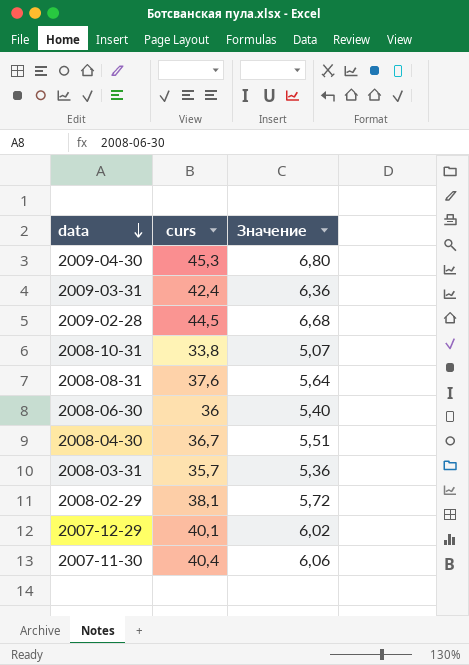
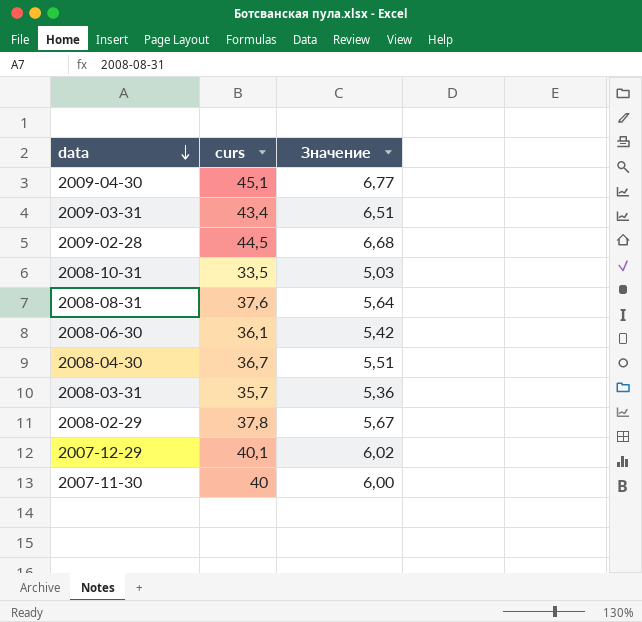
2009-04-30 | curs: 45,3 -> 45,1
2009-04-30 | Значение: 6,80 -> 6,77
2009-03-31 | curs: 42,4 -> 43,4
2009-03-31 | Значение: 6,36 -> 6,51
2008-10-31 | curs: 33,8 -> 33,5
2008-10-31 | Значение: 5,07 -> 5,03
2008-06-30 | curs: 36 -> 36,1
2008-06-30 | Значение: 5,40 -> 5,42
2008-02-29 | curs: 38,1 -> 37,8
2008-02-29 | Значение: 5,72 -> 5,67
2007-11-30 | curs: 40,4 -> 40
2007-11-30 | Значение: 6,06 -> 6,00

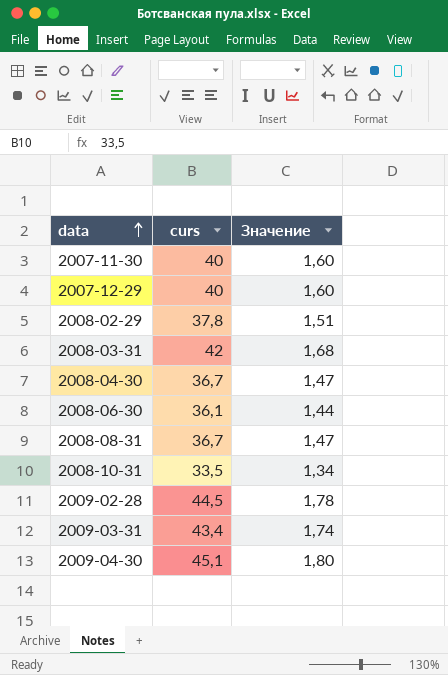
row order: data descending -> data ascending
column Значение | formula: [curs] * 0,15 -> [curs] * 0,04
2007-12-29 | curs: 40,1 -> 40
2008-03-31 | curs: 35,7 -> 42
2008-08-31 | curs: 37,6 -> 36,7

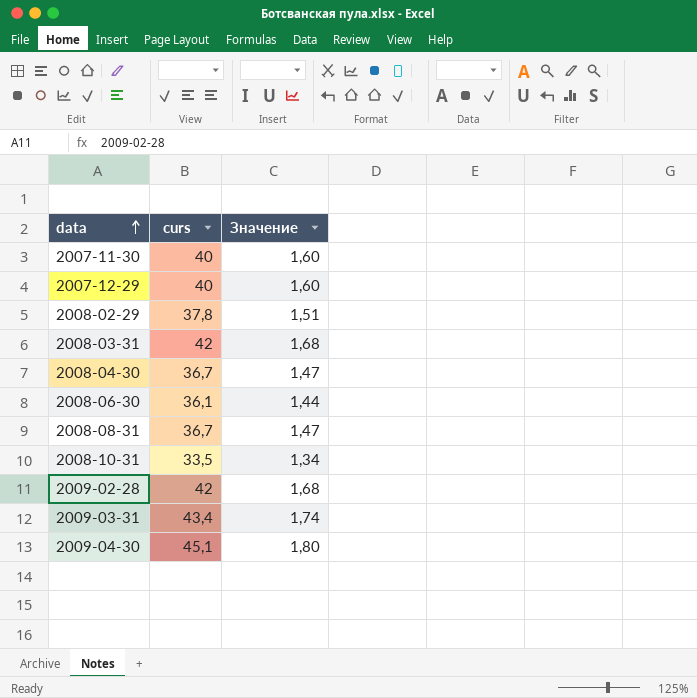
2009-02-28 | curs: 44,5 -> 42
2009-02-28 | Значение: 1,78 -> 1,68

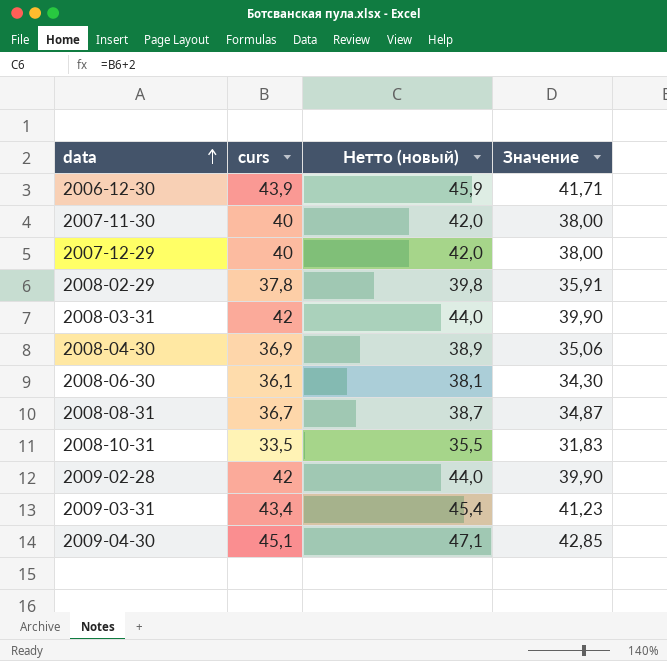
column Нетто (новый) | formula: none -> [curs] + 2
column Значение | formula: [curs] * 0,04 -> [curs] * 0,95
row 2006-12-30: none -> 43,9 | 45,9 | 41,71
2008-04-30 | curs: 36,7 -> 36,9

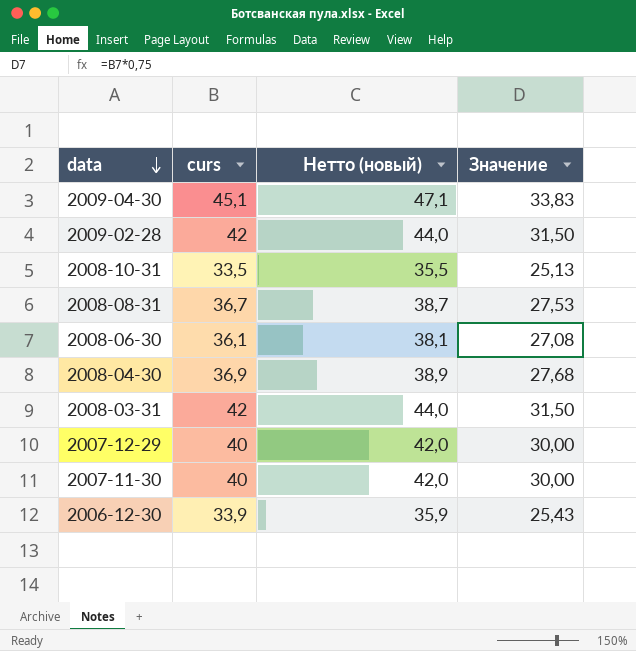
row order: data ascending -> data descending
column Значение | formula: [curs] * 0,95 -> [curs] * 0,75
row 2008-02-29: 37,8 | 39,8 | 35,91 -> none
row 2009-03-31: 43,4 | 45,4 | 41,23 -> none
2006-12-30 | curs: 43,9 -> 33,9
2006-12-30 | Нетто (новый): 45,9 -> 35,9

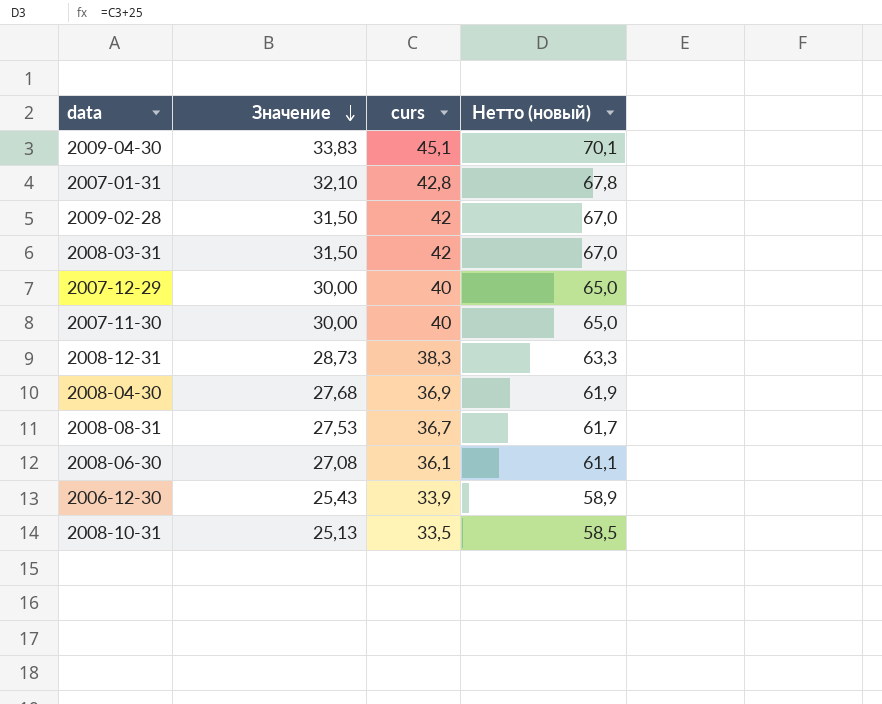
row order: data descending -> Значение descending
column Значение | position: 4 -> 2
column Нетто (новый) | formula: [curs] + 2 -> [curs] + 25
row 2007-01-31: none -> 32,10 | 42,8 | 67,8
row 2008-12-31: none -> 28,73 | 38,3 | 63,3

